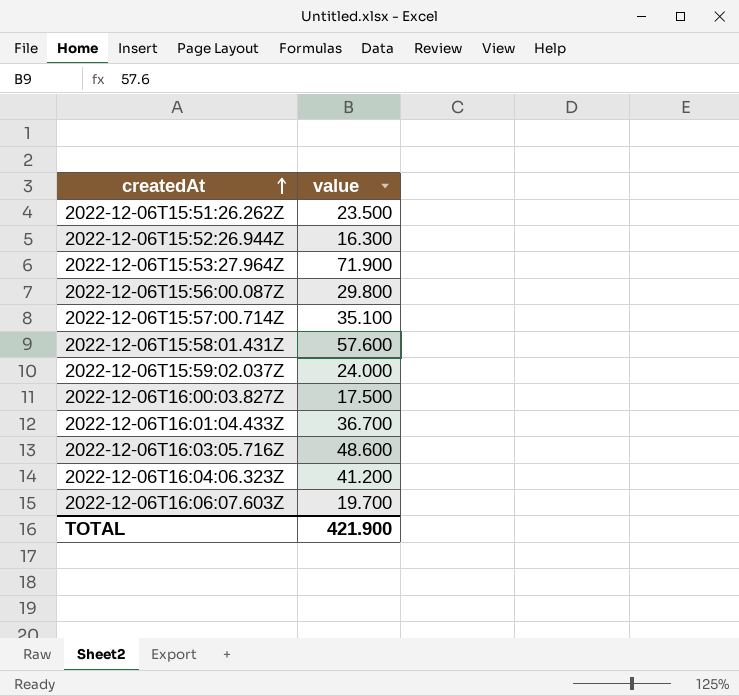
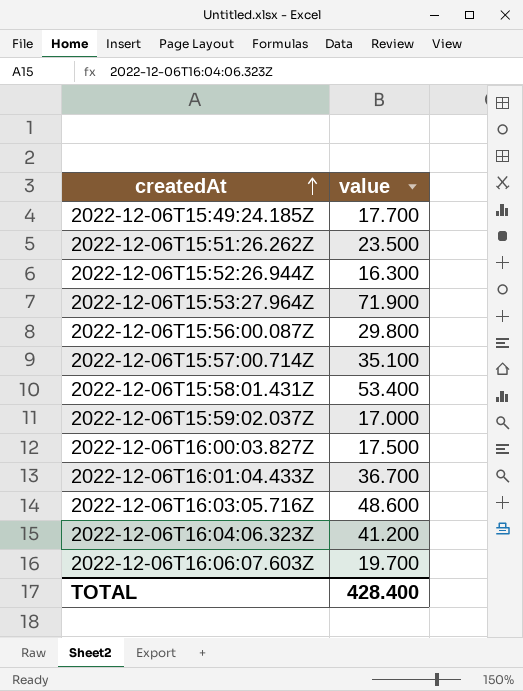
row 2022-12-06T15:49:24.185Z: none -> 17.700
2022-12-06T15:58:01.431Z | value: 57.600 -> 53.400
2022-12-06T15:59:02.037Z | value: 24.000 -> 17.000
TOTAL | value: 421.900 -> 428.400

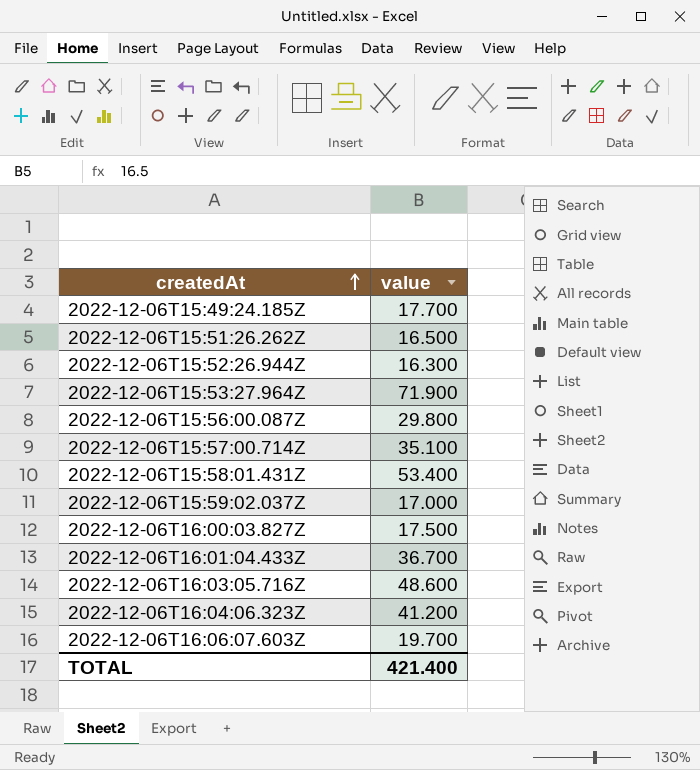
2022-12-06T15:51:26.262Z | value: 23.500 -> 16.500
TOTAL | value: 428.400 -> 421.400

